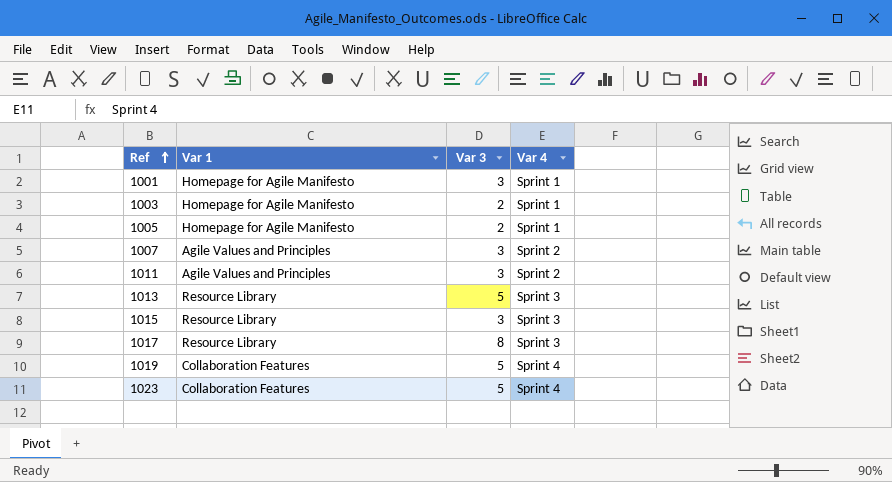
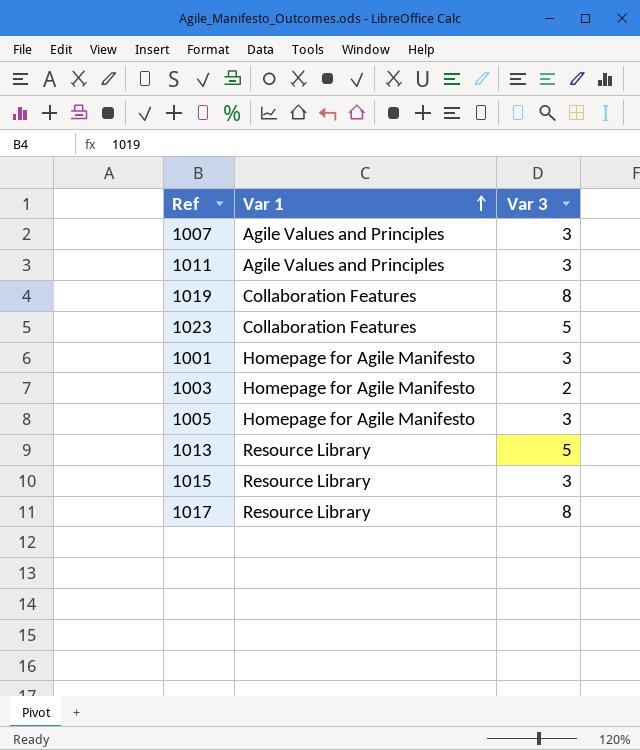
row order: Ref ascending -> Var 1 ascending
column Var 4 | position: 4 -> none
1019 | Var 3: 5 -> 8
1005 | Var 3: 2 -> 3

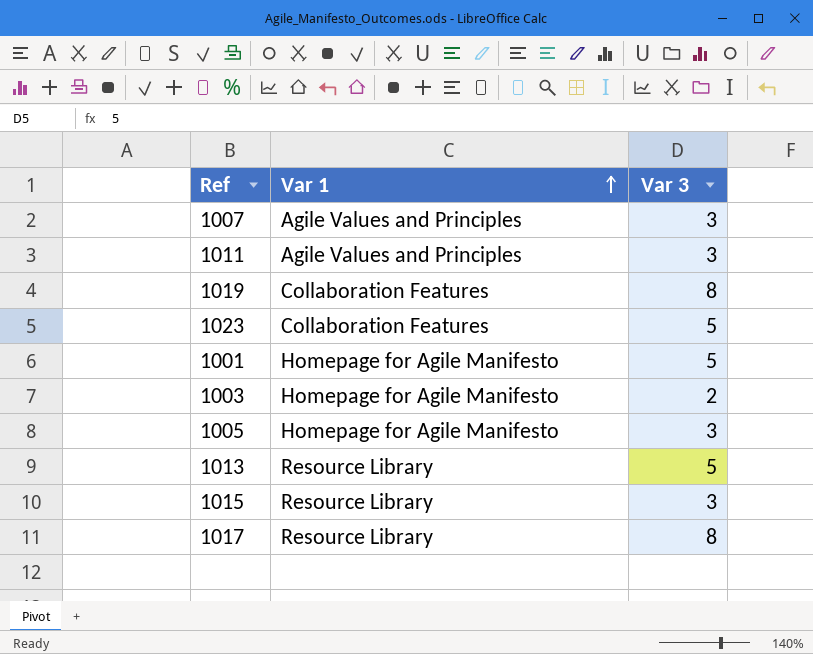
1001 | Var 3: 3 -> 5

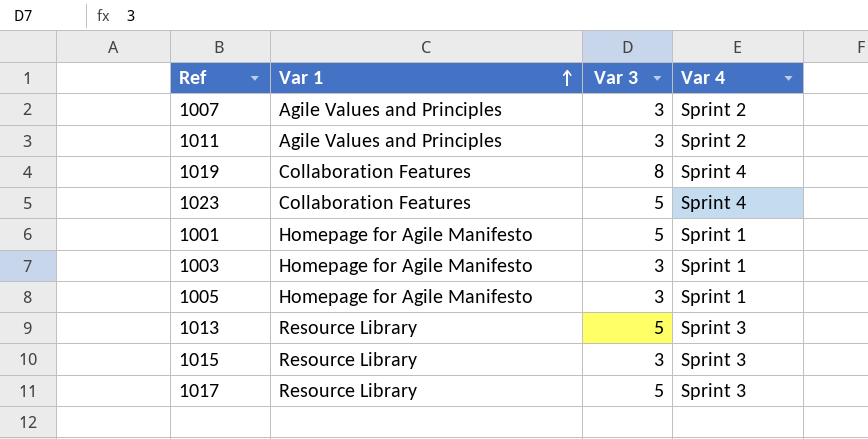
column Var 4 | position: none -> 4
1003 | Var 3: 2 -> 3
1017 | Var 3: 8 -> 5

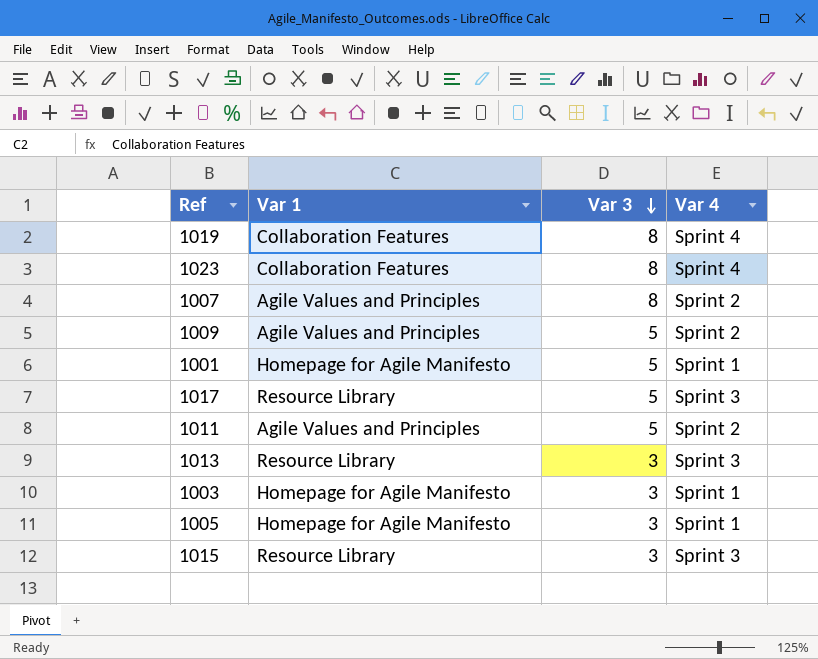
row order: Var 1 ascending -> Var 3 descending
1023 | Var 3: 5 -> 8
1007 | Var 3: 3 -> 8
row 1009: none -> Agile Values and Principles | 5 | Sprint 2
1011 | Var 3: 3 -> 5
1013 | Var 3: 5 -> 3

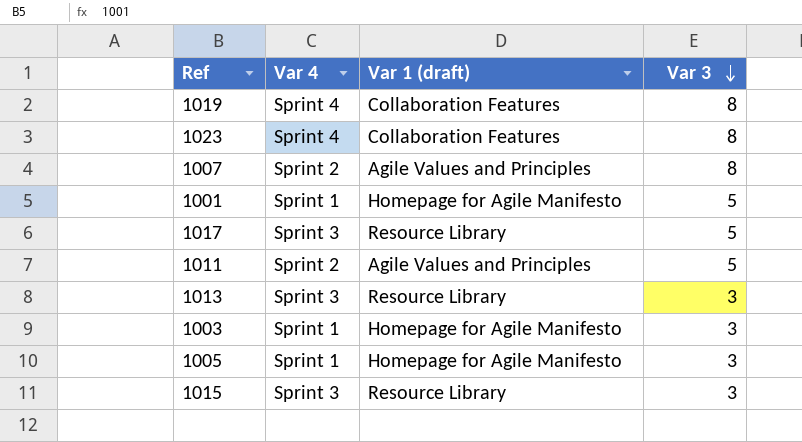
column Var 4 | position: 4 -> 2
column name: Var 1 -> Var 1 (draft)
row 1009: Agile Values and Principles | 5 | Sprint 2 -> none

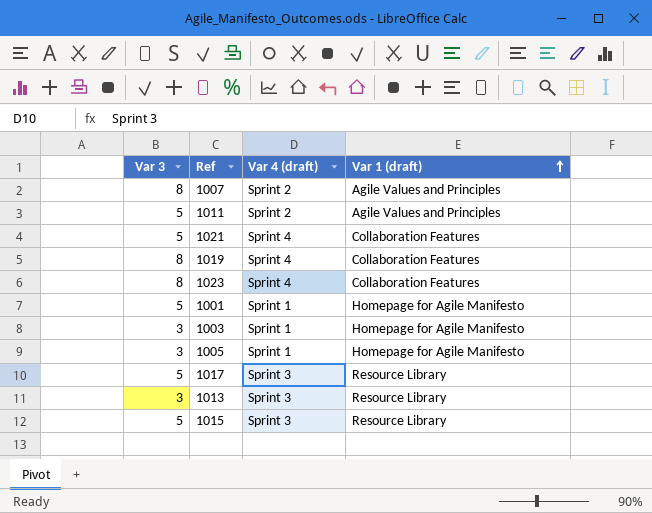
row order: Var 3 descending -> Var 1 (draft) ascending
column Var 3 | position: 4 -> 1
column name: Var 4 -> Var 4 (draft)
row 1021: none -> 5 | Sprint 4 | Collaboration Features
1015 | Var 3: 3 -> 5

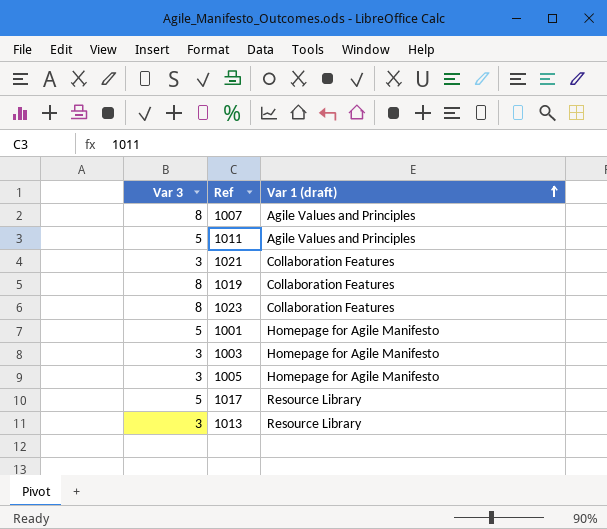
column Var 4 (draft) | position: 3 -> none
row 1015: 5 | Sprint 3 | Resource Library -> none
1021 | Var 3: 5 -> 3

